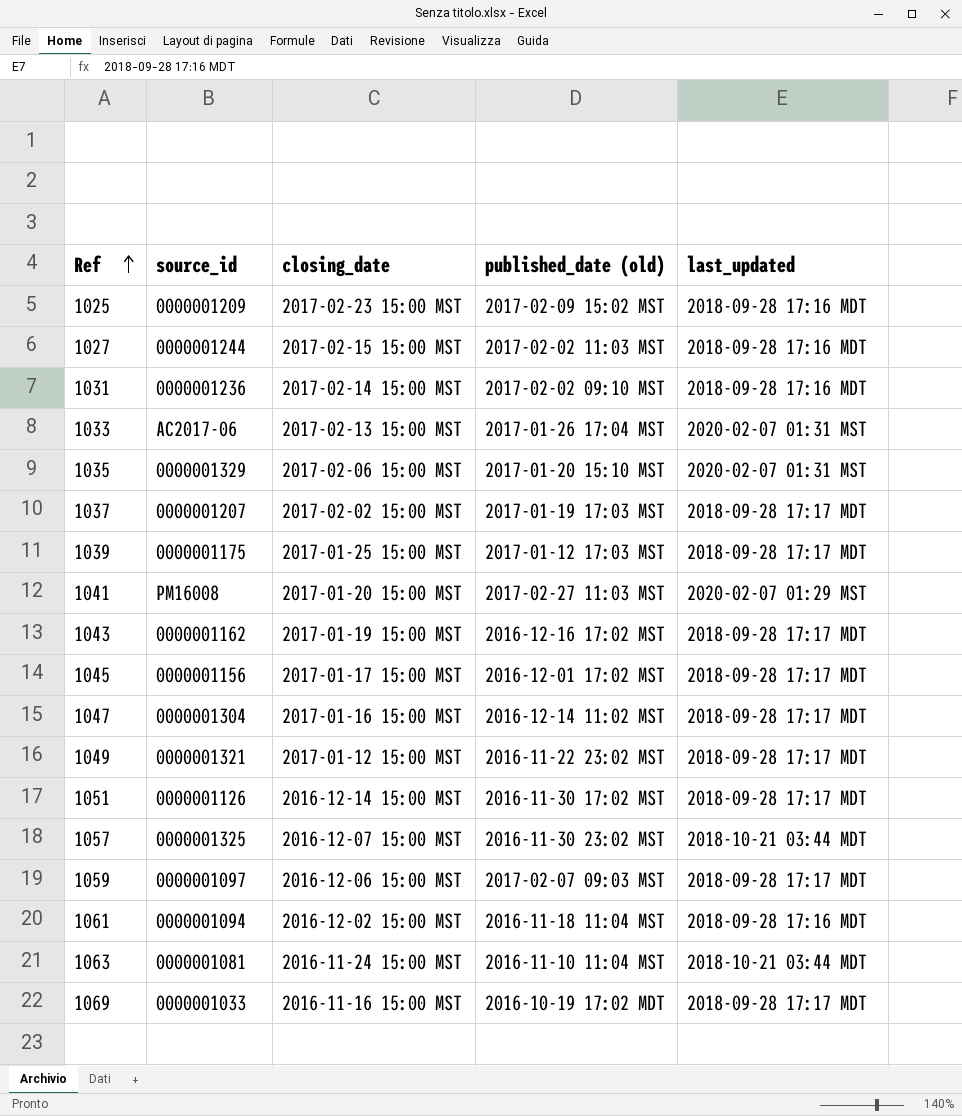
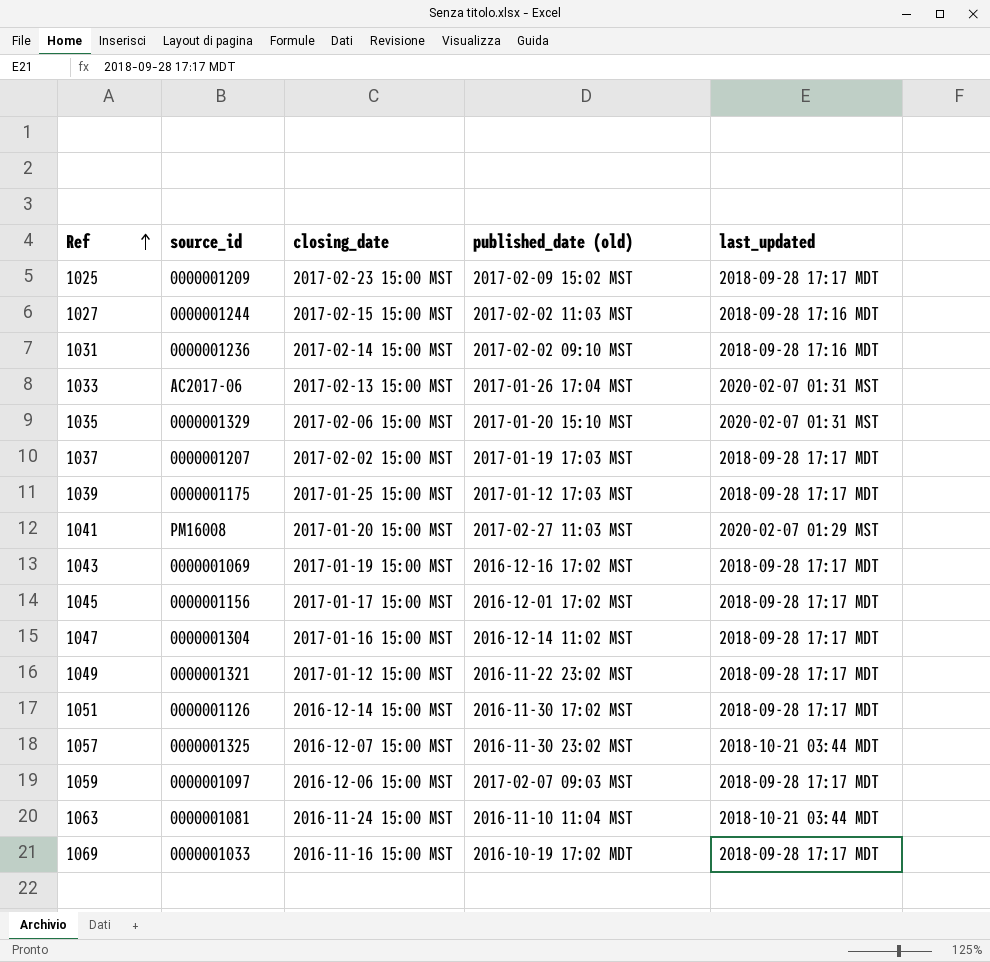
row 1061: 0000001094 | 2016-12-02 15:00 MST | 2016-11-18 11:04 MST | 2018-09-28 17:16 MDT -> none
1025 | last_updated: 2018-09-28 17:16 MDT -> 2018-09-28 17:17 MDT
1043 | source_id: 0000001162 -> 0000001069

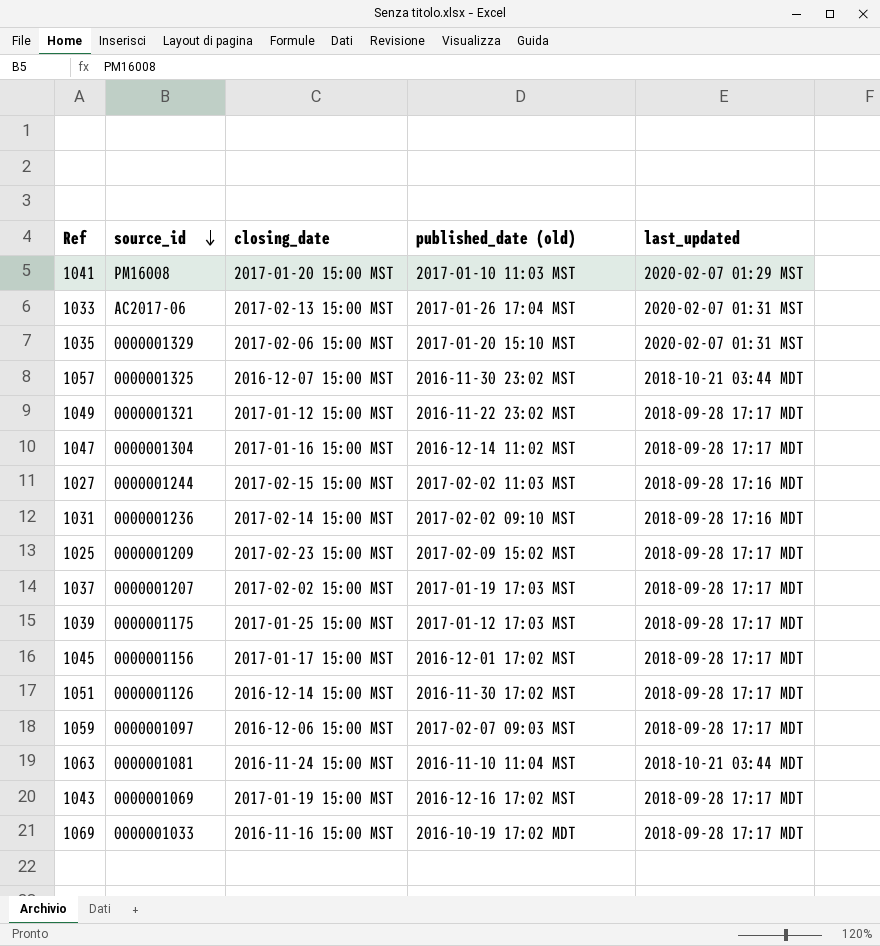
row order: Ref ascending -> source_id descending
1041 | published_date (old): 2017-02-27 11:03 MST -> 2017-01-10 11:03 MST

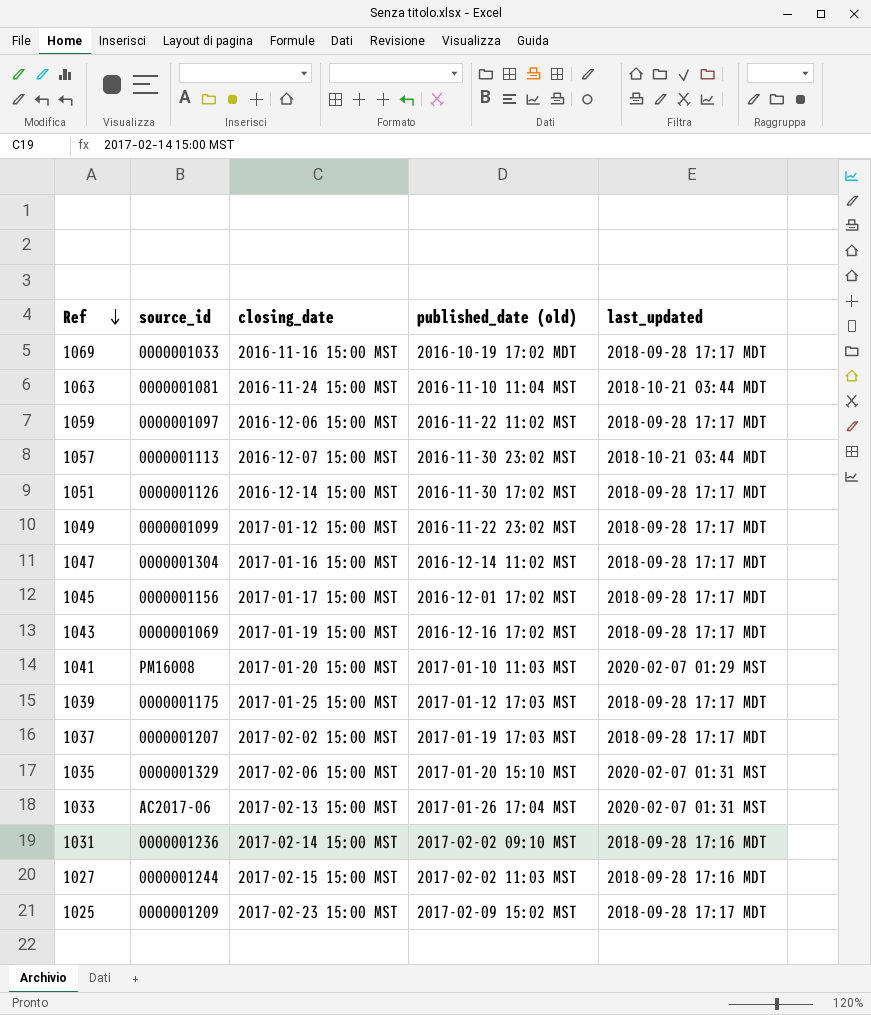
row order: source_id descending -> Ref descending
1059 | published_date (old): 2017-02-07 09:03 MST -> 2016-11-22 11:02 MST
1057 | source_id: 0000001325 -> 0000001113
1049 | source_id: 0000001321 -> 0000001099

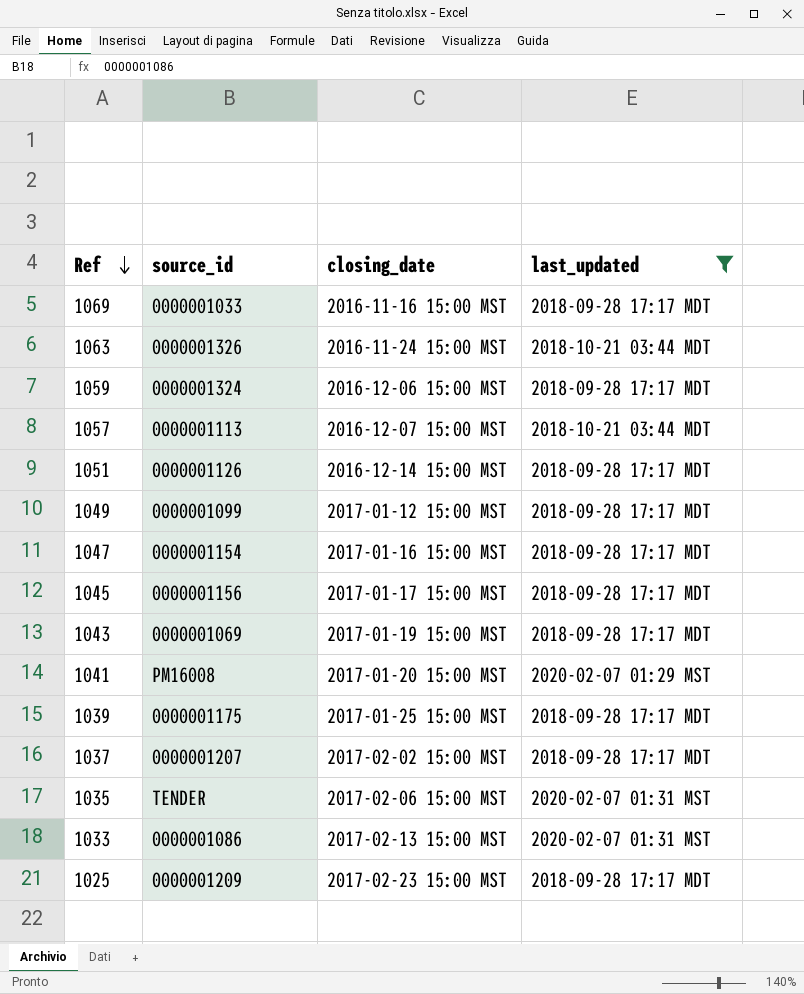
filter: none -> last_updated != 2018-09-28 17:16 MDT
column published_date (old) | position: 4 -> none
1063 | source_id: 0000001081 -> 0000001326
1059 | source_id: 0000001097 -> 0000001324
1047 | source_id: 0000001304 -> 0000001154
1035 | source_id: 0000001329 -> TENDER
1033 | source_id: AC2017-06 -> 0000001086

